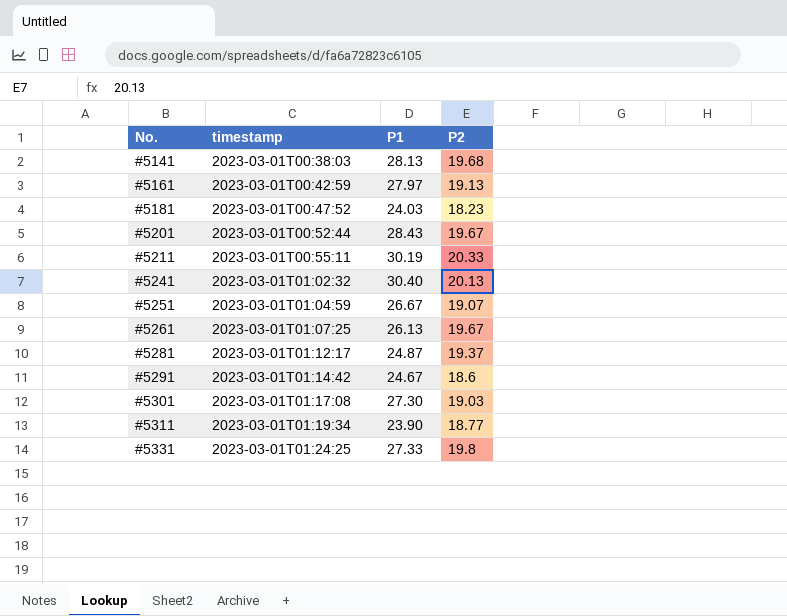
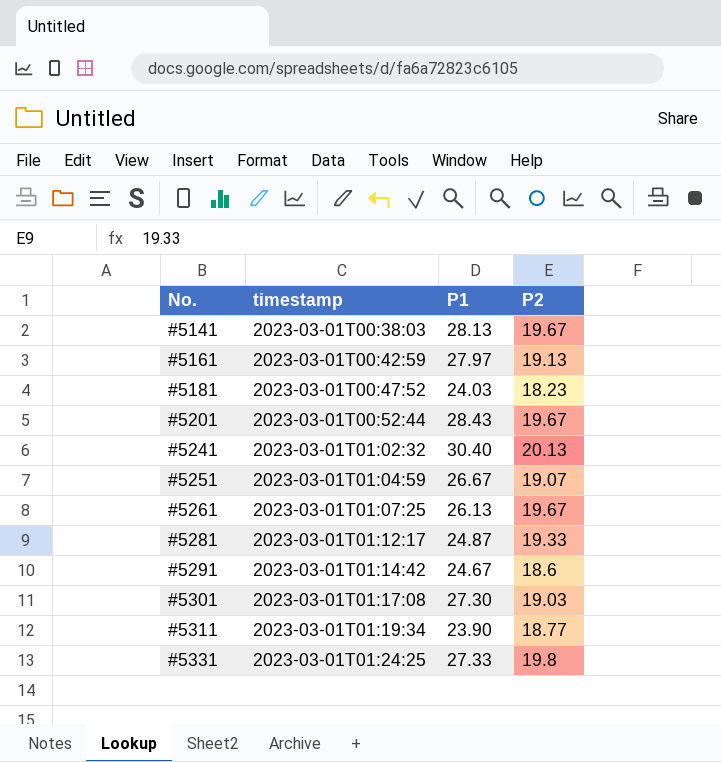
row #5211: 2023-03-01T00:55:11 | 30.19 | 20.33 -> none
#5141 | P2: 19.68 -> 19.67
#5281 | P2: 19.37 -> 19.33

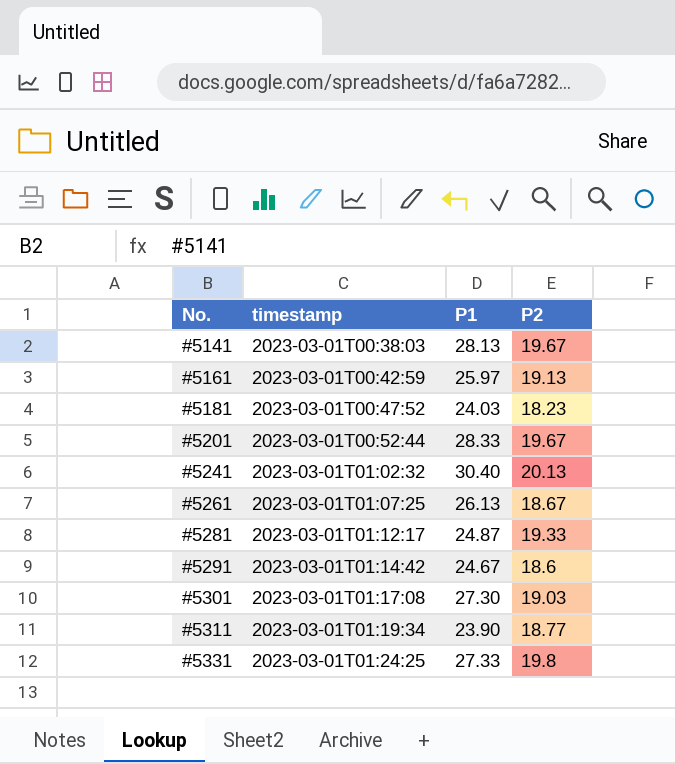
row #5251: 2023-03-01T01:04:59 | 26.67 | 19.07 -> none
#5161 | P1: 27.97 -> 25.97
#5201 | P1: 28.43 -> 28.33
#5261 | P2: 19.67 -> 18.67

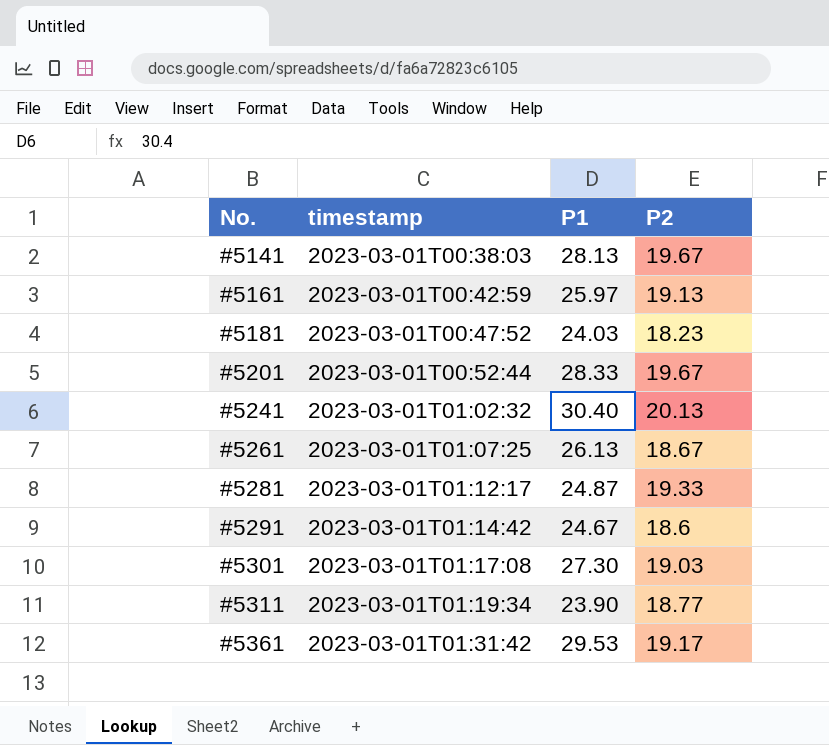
row #5331: 2023-03-01T01:24:25 | 27.33 | 19.8 -> none
row #5361: none -> 2023-03-01T01:31:42 | 29.53 | 19.17

